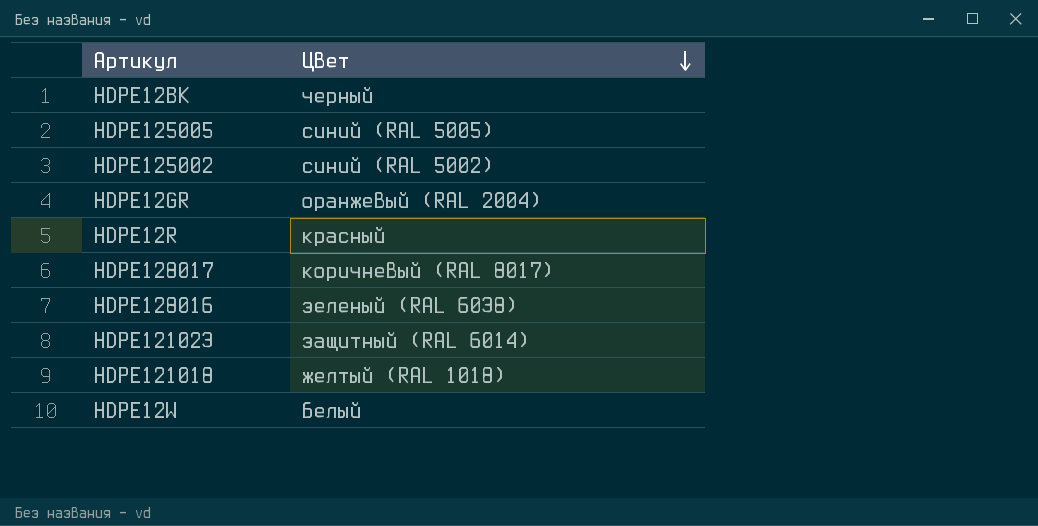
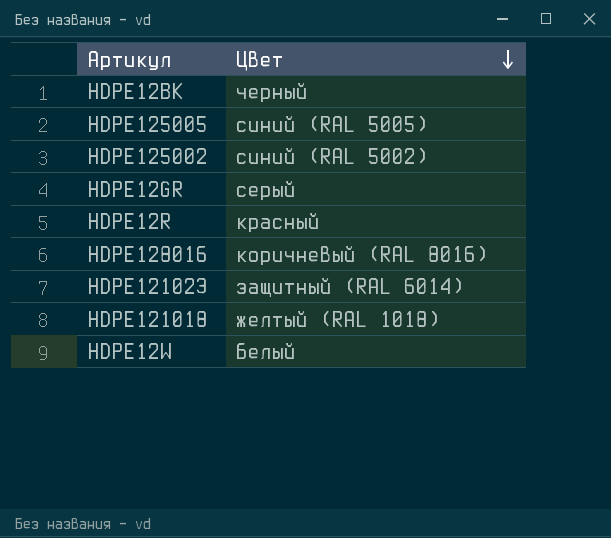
row HDPE128017: коричневый (RAL 8017) -> none
HDPE12GR | Цвет: оранжевый (RAL 2004) -> серый
HDPE128016 | Цвет: зеленый (RAL 6038) -> коричневый (RAL 8016)

